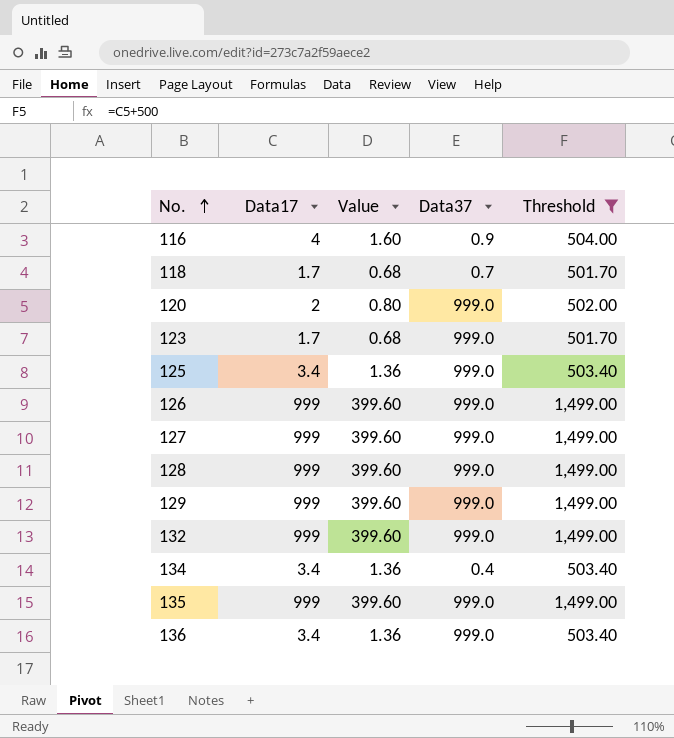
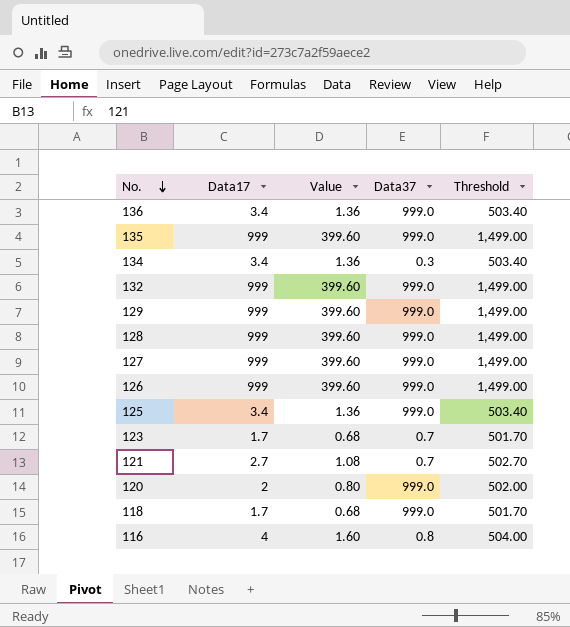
filter: Threshold != 502.70 -> none
row order: No. ascending -> No. descending
134 | Data37: 0.4 -> 0.3
123 | Data37: 999.0 -> 0.7
118 | Data37: 0.7 -> 999.0
116 | Data37: 0.9 -> 0.8

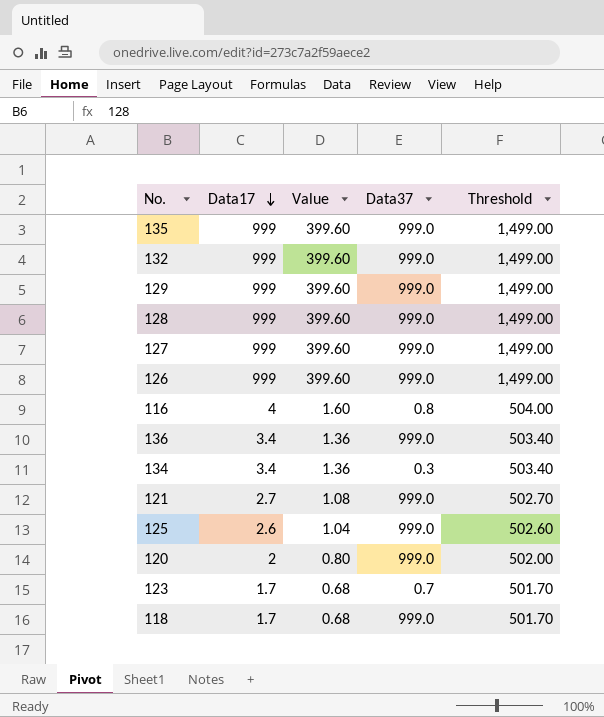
row order: No. descending -> Data17 descending
121 | Data37: 0.7 -> 999.0
125 | Data17: 3.4 -> 2.6
125 | Value: 1.36 -> 1.04
125 | Threshold: 503.40 -> 502.60

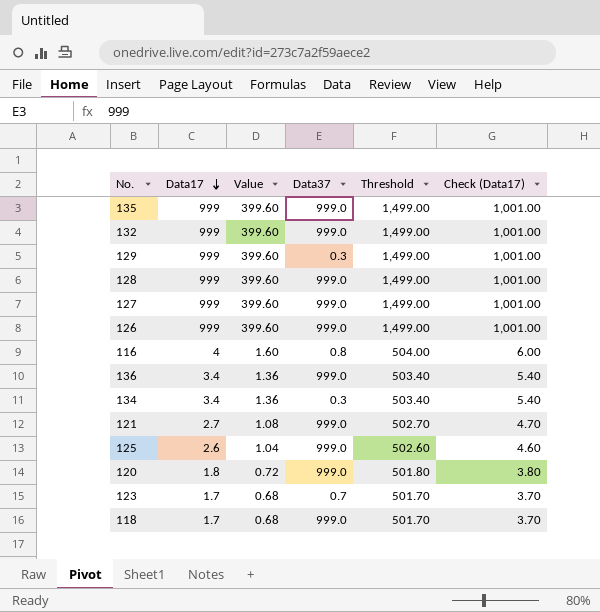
column Check (Data17) | formula: none -> [Data17] + 2
129 | Data37: 999.0 -> 0.3
120 | Data17: 2 -> 1.8
120 | Value: 0.80 -> 0.72
120 | Threshold: 502.00 -> 501.80

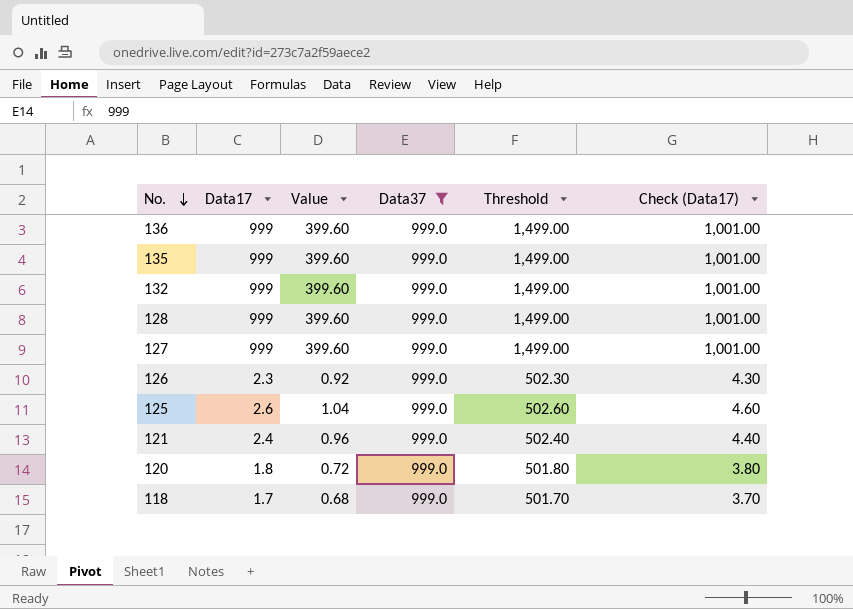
filter: none -> Data37 = 999.0
row order: Data17 descending -> No. descending
136 | Data17: 3.4 -> 999
136 | Value: 1.36 -> 399.60
136 | Threshold: 503.40 -> 1,499.00
136 | Check (Data17): 5.40 -> 1,001.00
126 | Data17: 999 -> 2.3
126 | Value: 399.60 -> 0.92
126 | Threshold: 1,499.00 -> 502.30
126 | Check (Data17): 1,001.00 -> 4.30
121 | Data17: 2.7 -> 2.4
121 | Value: 1.08 -> 0.96
121 | Threshold: 502.70 -> 502.40
121 | Check (Data17): 4.70 -> 4.40

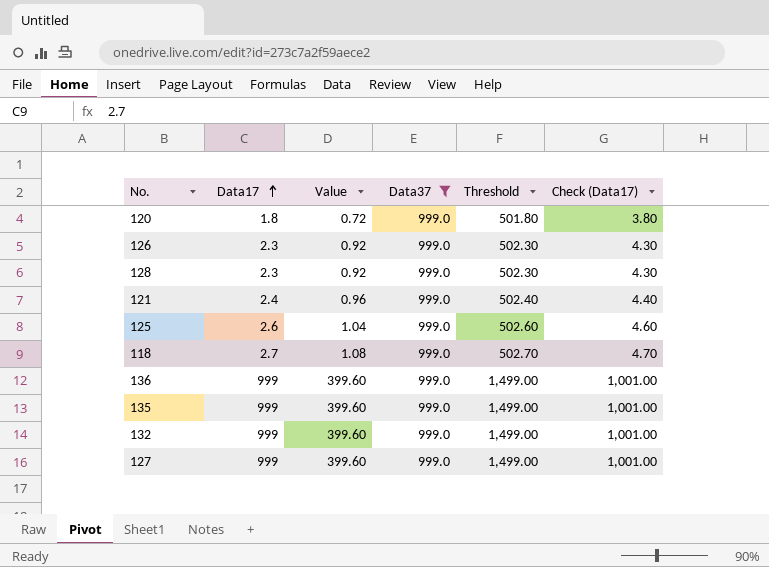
row order: No. descending -> Data17 ascending
128 | Data17: 999 -> 2.3
128 | Value: 399.60 -> 0.92
128 | Threshold: 1,499.00 -> 502.30
128 | Check (Data17): 1,001.00 -> 4.30
118 | Data17: 1.7 -> 2.7
118 | Value: 0.68 -> 1.08
118 | Threshold: 501.70 -> 502.70
118 | Check (Data17): 3.70 -> 4.70

